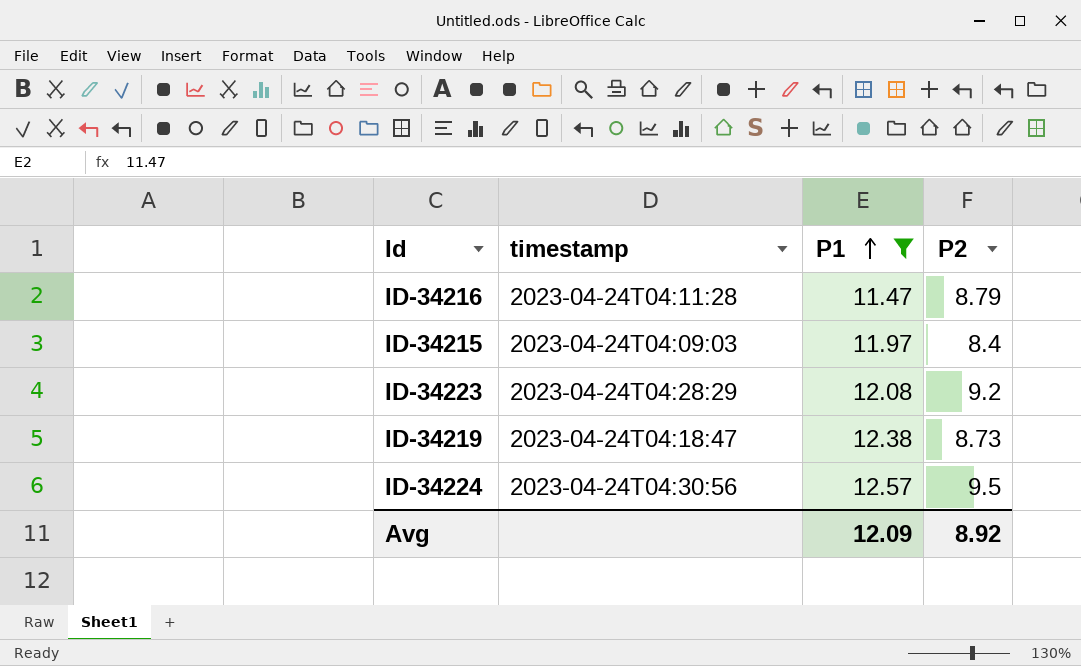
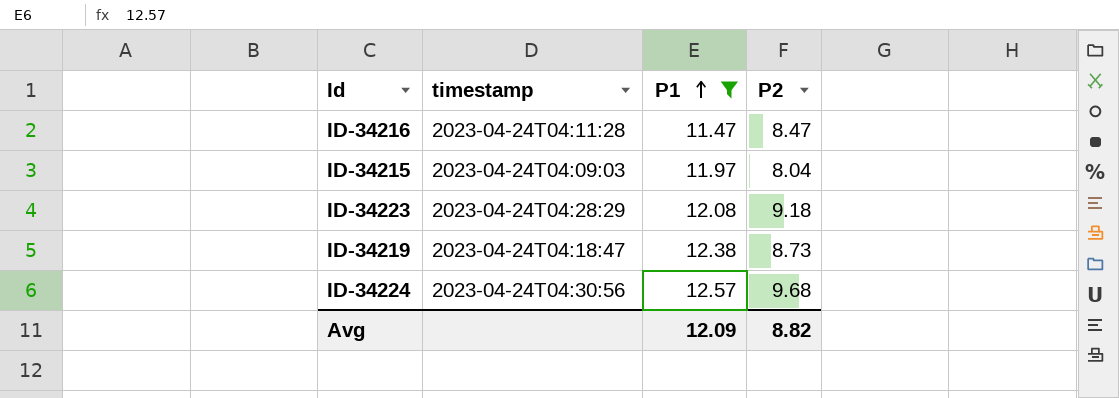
ID-34216 | P2: 8.79 -> 8.47
ID-34215 | P2: 8.4 -> 8.04
ID-34223 | P2: 9.2 -> 9.18
ID-34224 | P2: 9.5 -> 9.68
Avg | P2: 8.92 -> 8.82

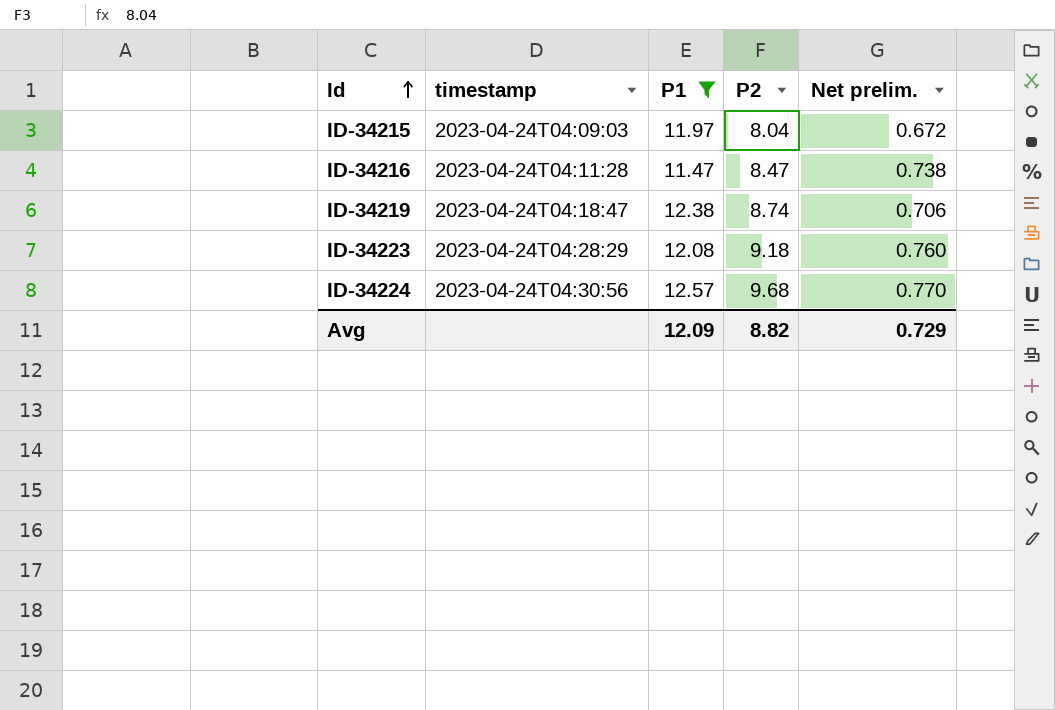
row order: P1 ascending -> Id ascending
column Net prelim. | formula: none -> [P2] / [P1]
ID-34219 | P2: 8.73 -> 8.74

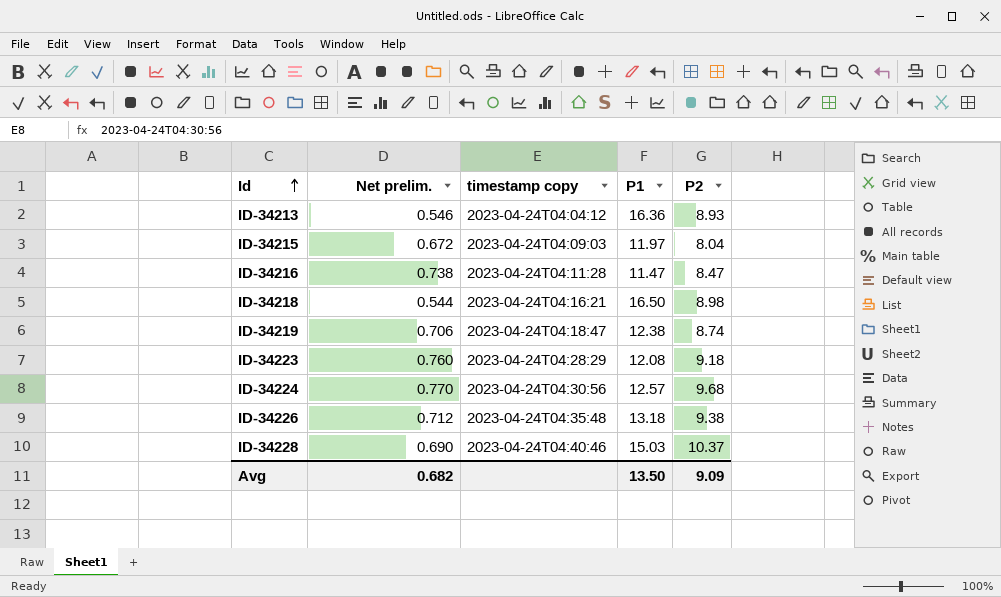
filter: P1 <= 12.57 -> none
column Net prelim. | position: 5 -> 2
column name: timestamp -> timestamp copy
Avg | Net prelim.: 0.729 -> 0.682
Avg | P1: 12.09 -> 13.50
Avg | P2: 8.82 -> 9.09

